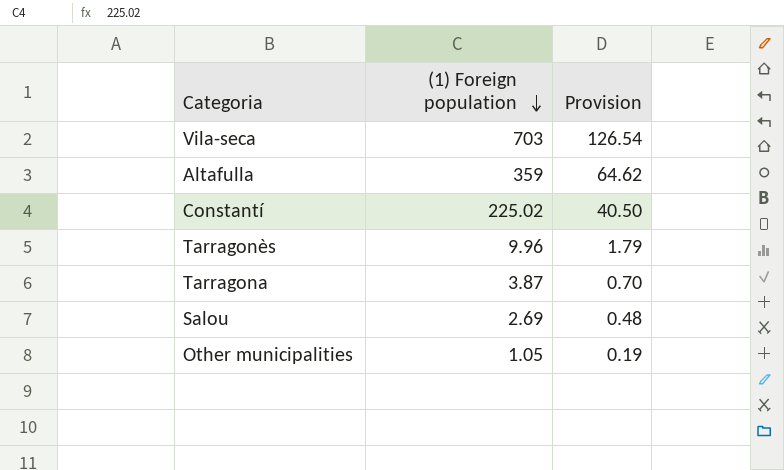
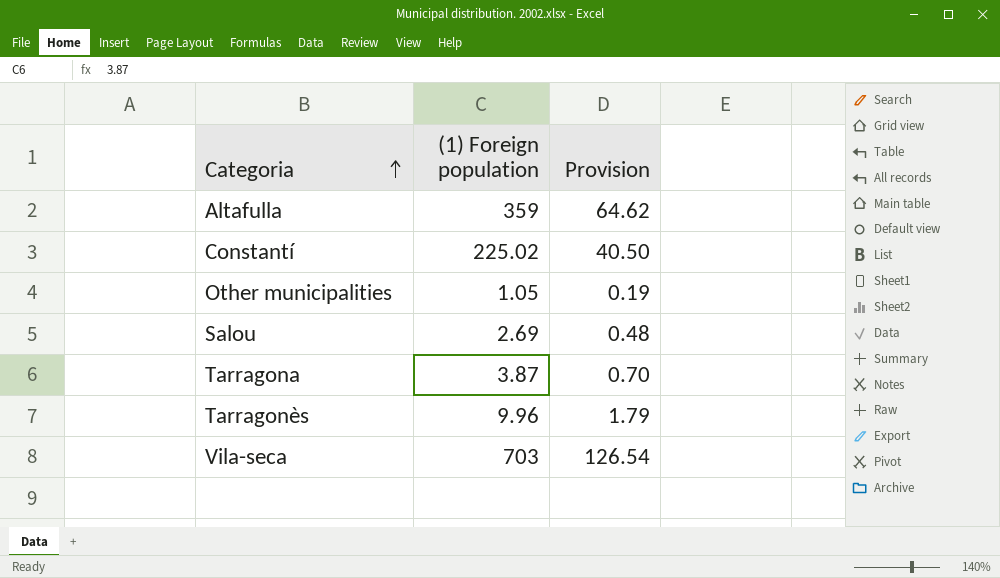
row order: (1) Foreign population descending -> Categoria ascending

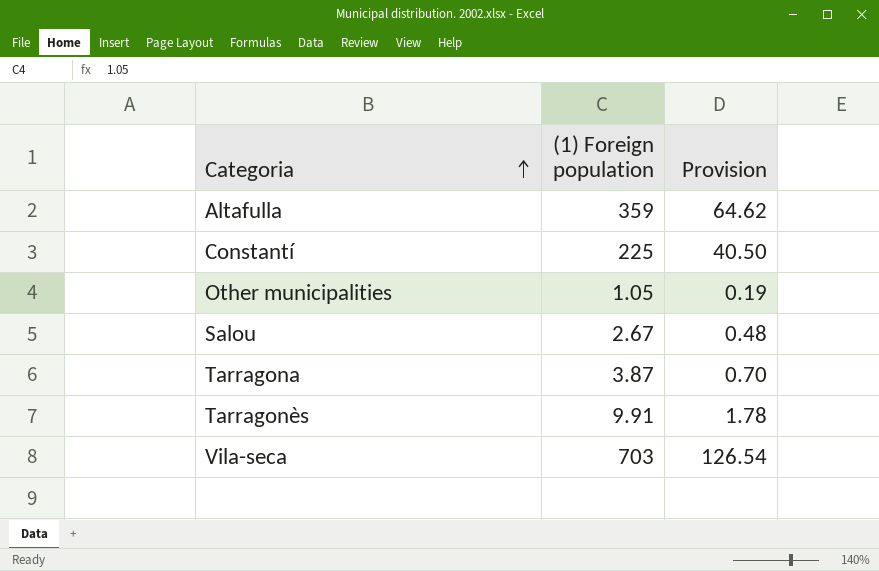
Constantí | (1) Foreign population: 225.02 -> 225
Salou | (1) Foreign population: 2.69 -> 2.67
Tarragonès | (1) Foreign population: 9.96 -> 9.91
Tarragonès | Provision: 1.79 -> 1.78

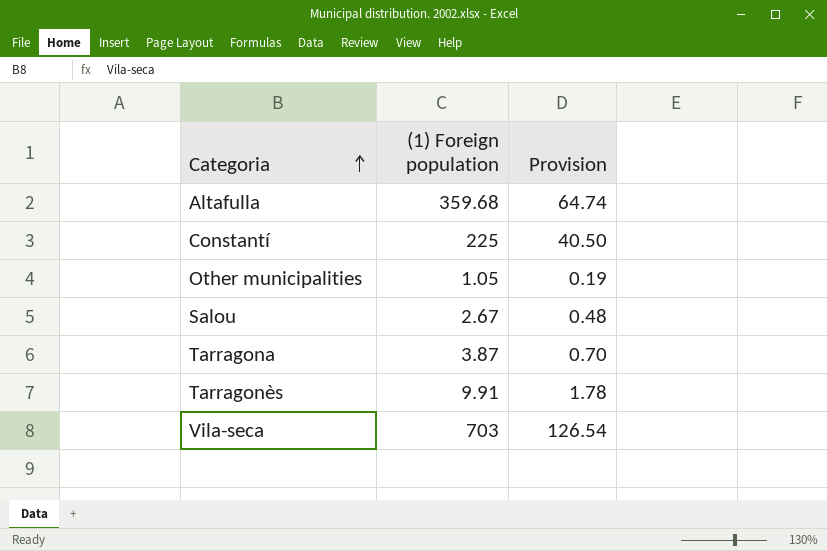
Altafulla | (1) Foreign population: 359 -> 359.68
Altafulla | Provision: 64.62 -> 64.74

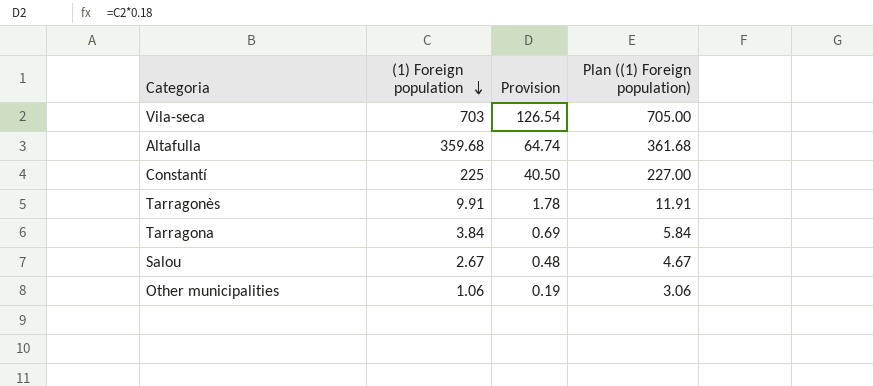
row order: Categoria ascending -> (1) Foreign population descending
column Plan ((1) Foreign population) | formula: none -> [(1) Foreign population] + 2
Tarragona | (1) Foreign population: 3.87 -> 3.84
Tarragona | Provision: 0.70 -> 0.69
Other municipalities | (1) Foreign population: 1.05 -> 1.06

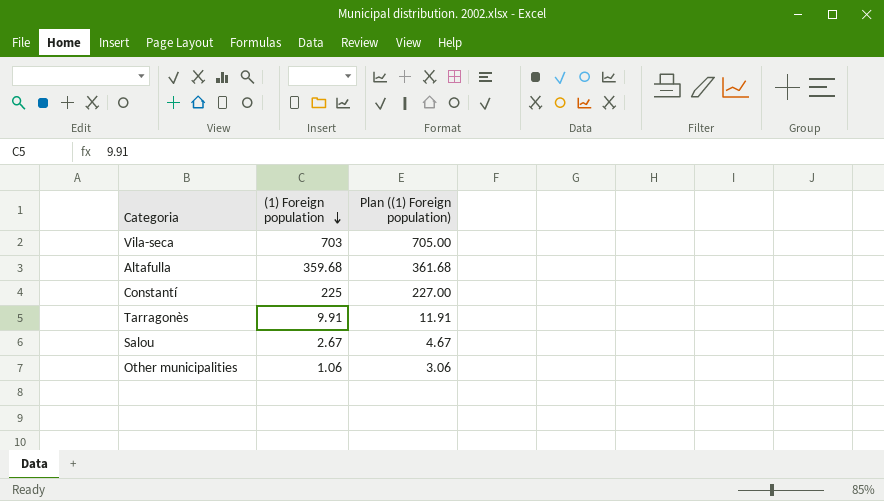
column Provision | formula: [(1) Foreign population] * 0.18 -> none
row Tarragona: 3.84 | 0.69 | 5.84 -> none

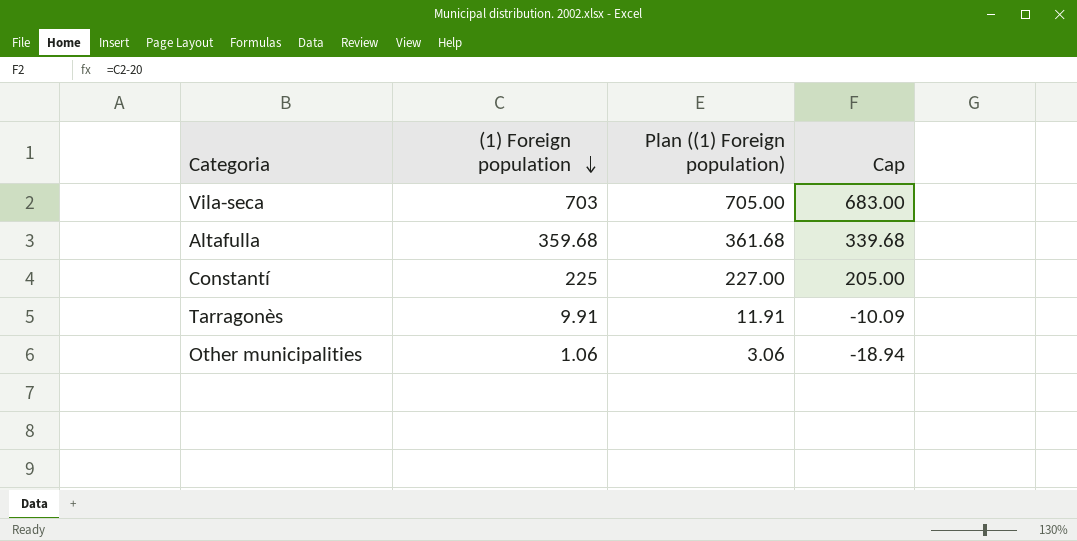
column Cap | formula: none -> [(1) Foreign population] - 20
row Salou: 2.67 | 4.67 -> none

